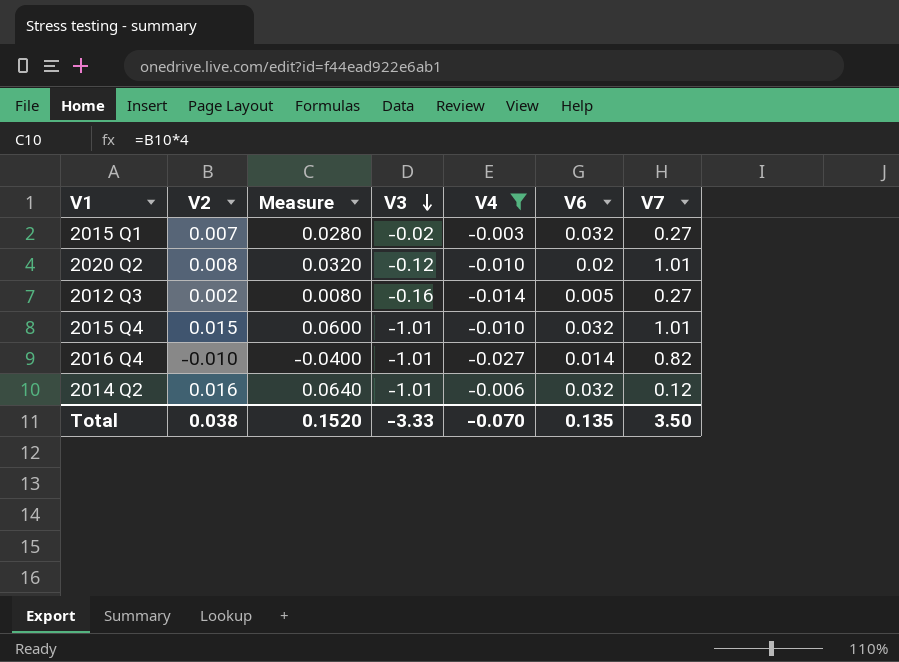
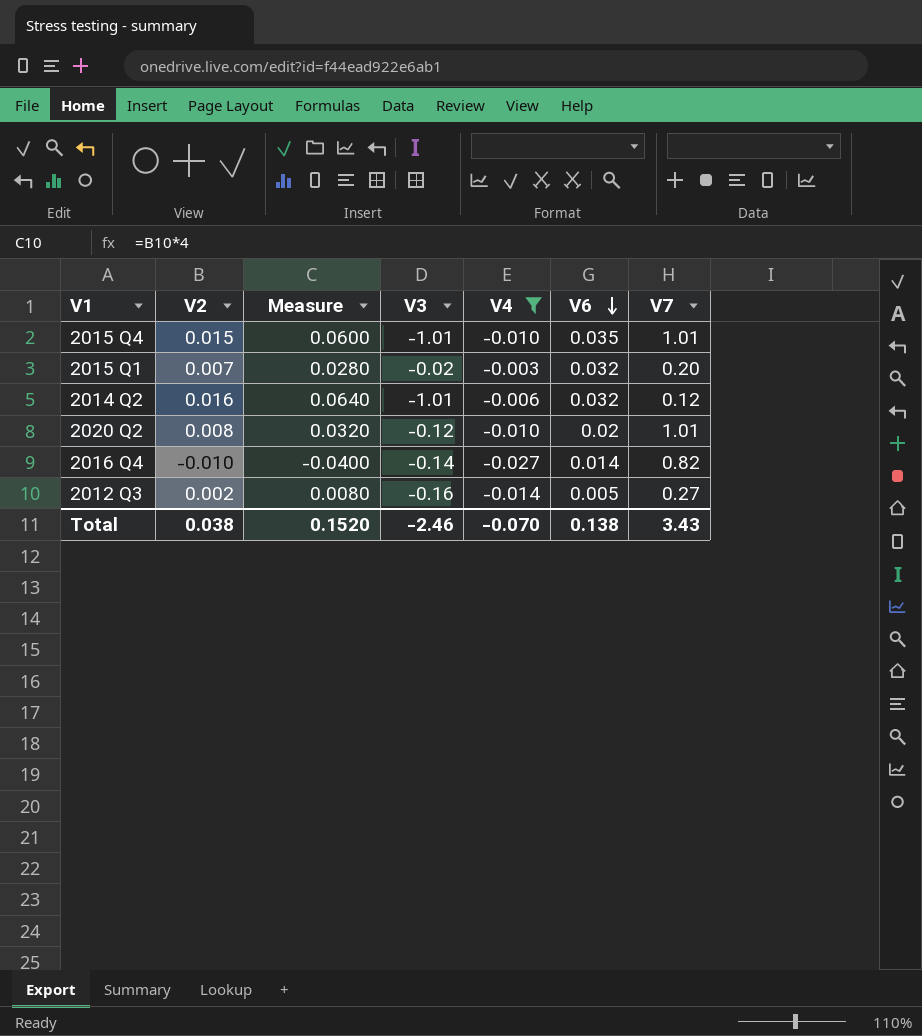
row order: V3 descending -> V6 descending
2015 Q4 | V6: 0.032 -> 0.035
2015 Q1 | V7: 0.27 -> 0.20
2016 Q4 | V3: -1.01 -> -0.14
Total | V3: -3.33 -> -2.46
Total | V6: 0.135 -> 0.138
Total | V7: 3.50 -> 3.43

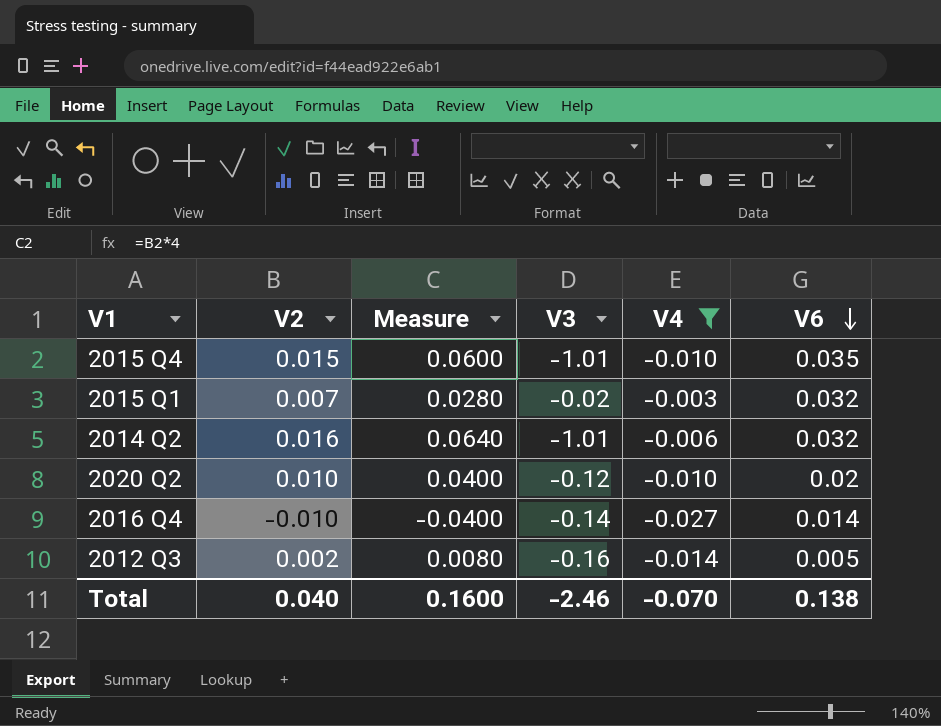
column V7 | position: 7 -> none
2020 Q2 | V2: 0.008 -> 0.010
2020 Q2 | Measure: 0.0320 -> 0.0400
Total | V2: 0.038 -> 0.040
Total | Measure: 0.1520 -> 0.1600

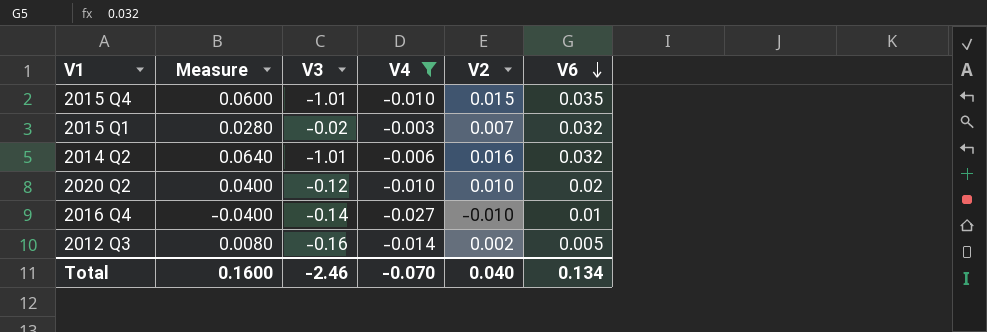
column V2 | position: 2 -> 5
2016 Q4 | V6: 0.014 -> 0.01
Total | V6: 0.138 -> 0.134

